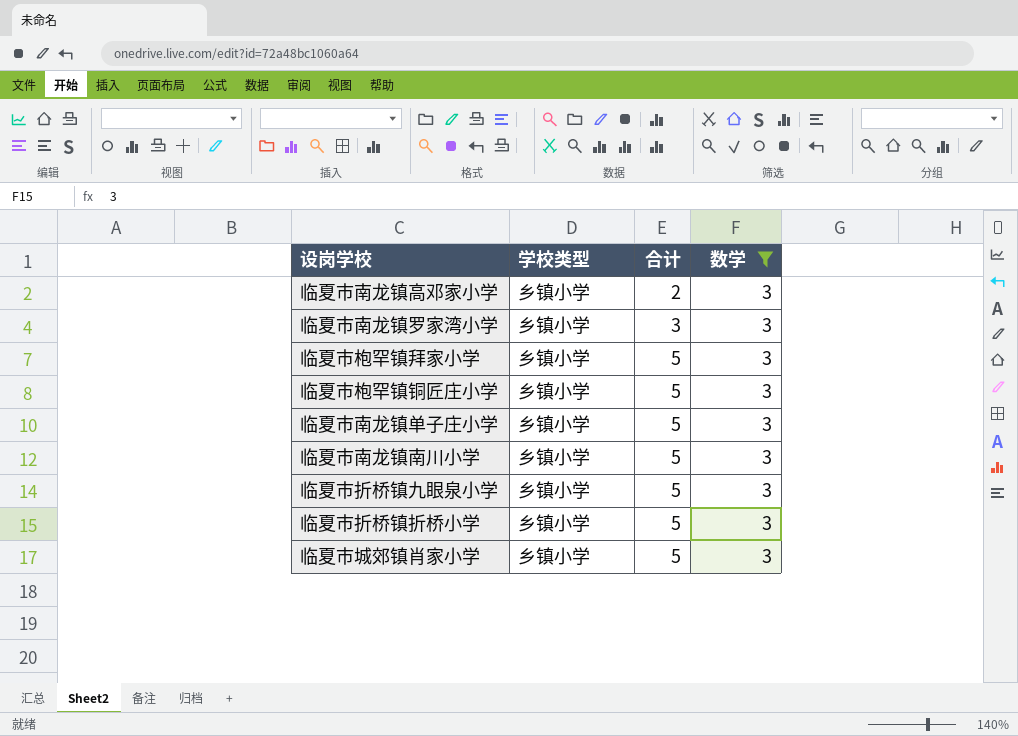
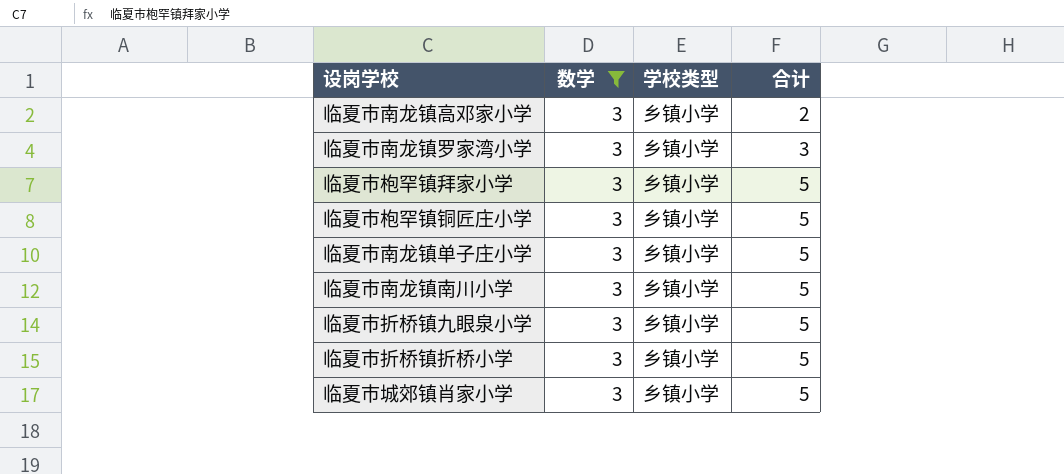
column 数学 | position: 4 -> 2

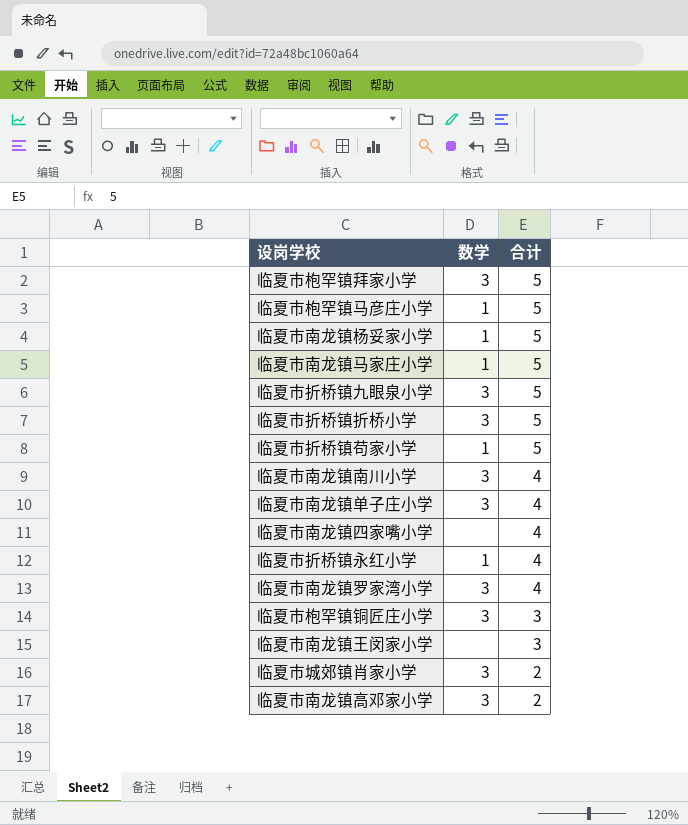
filter: 数学 = 3 -> none
row order: 合计 ascending -> 合计 descending
column 学校类型 | position: 3 -> none
临夏市南龙镇南川小学 | 合计: 5 -> 4
临夏市南龙镇单子庄小学 | 合计: 5 -> 4
临夏市南龙镇罗家湾小学 | 合计: 3 -> 4
临夏市枹罕镇铜匠庄小学 | 合计: 5 -> 3
临夏市城郊镇肖家小学 | 合计: 5 -> 2

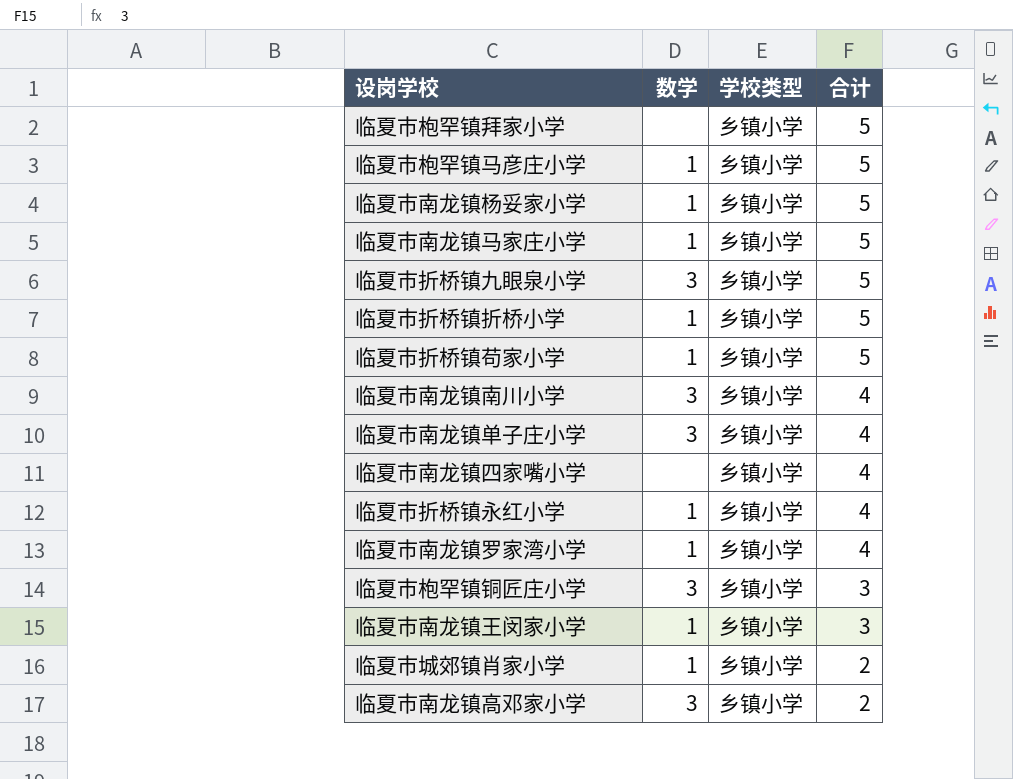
column 学校类型 | position: none -> 3
临夏市枹罕镇拜家小学 | 数学: 3 -> none
临夏市折桥镇折桥小学 | 数学: 3 -> 1
临夏市南龙镇罗家湾小学 | 数学: 3 -> 1
临夏市南龙镇王闵家小学 | 数学: none -> 1
临夏市城郊镇肖家小学 | 数学: 3 -> 1

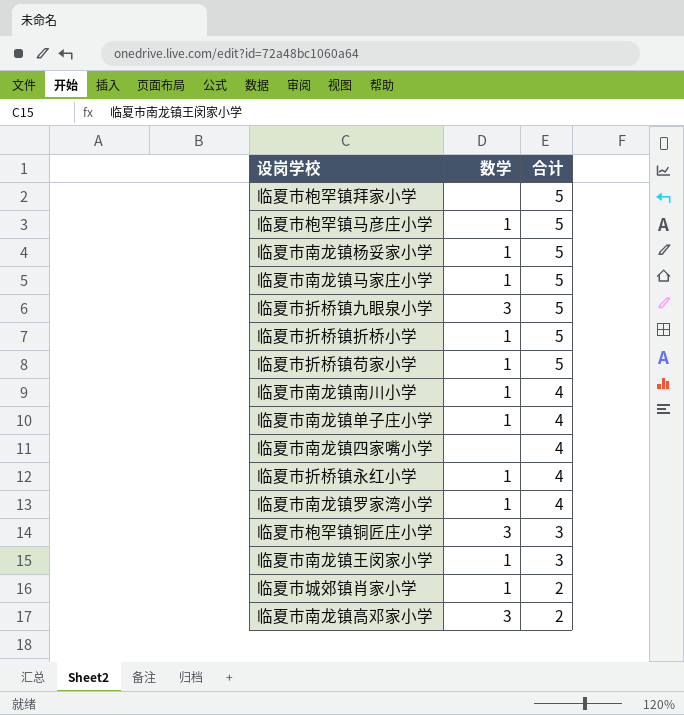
column 学校类型 | position: 3 -> none
临夏市南龙镇南川小学 | 数学: 3 -> 1
临夏市南龙镇单子庄小学 | 数学: 3 -> 1

